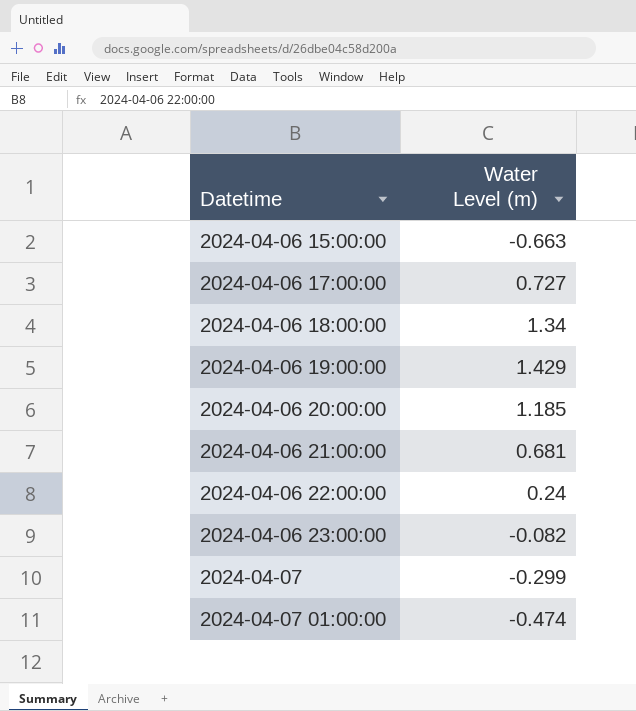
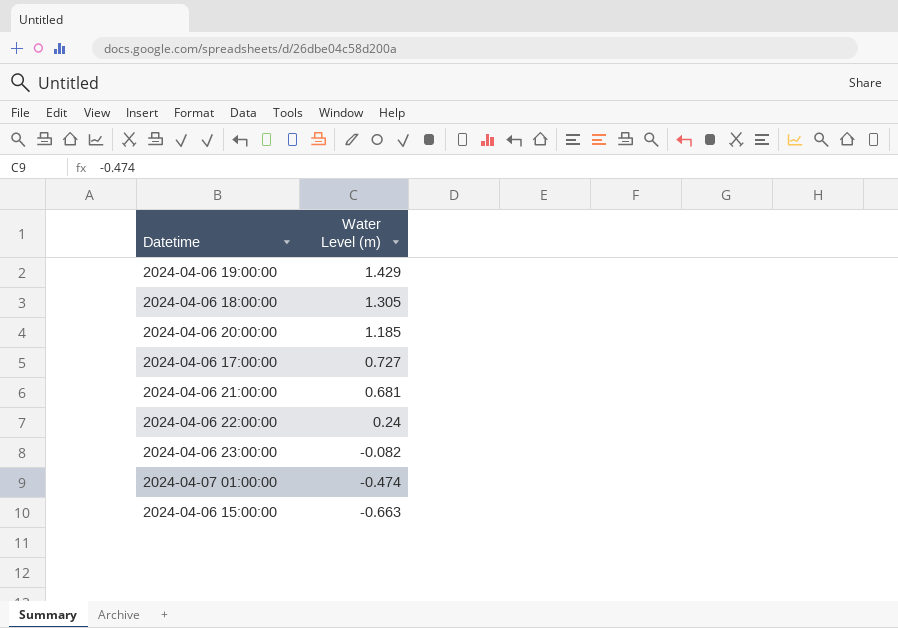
row order: Datetime ascending -> Water Level (m) descending
row 2024-04-07: -0.299 -> none
2024-04-06 18:00:00 | Water Level (m): 1.34 -> 1.305

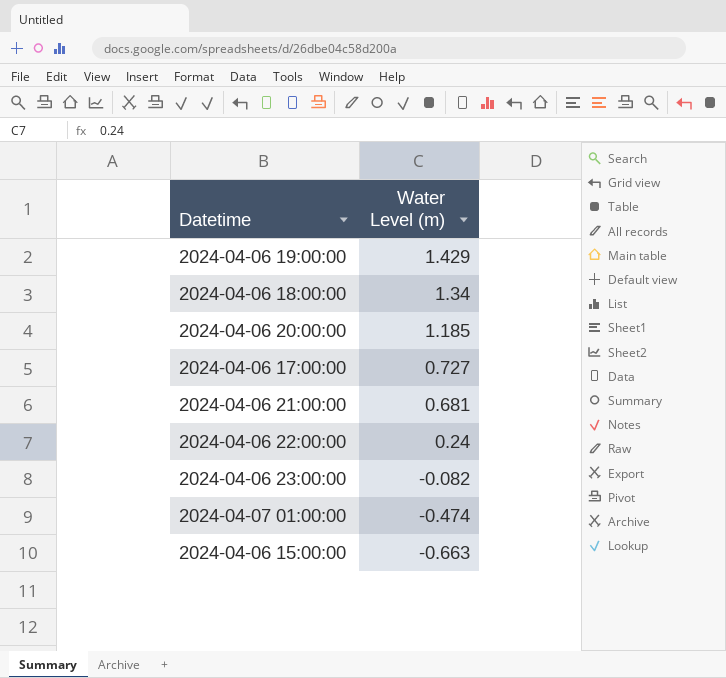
2024-04-06 18:00:00 | Water Level (m): 1.305 -> 1.34

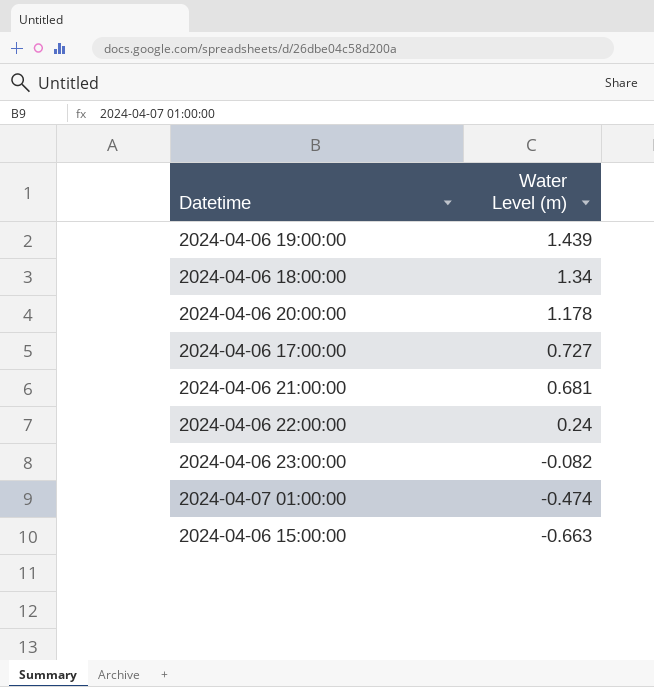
2024-04-06 19:00:00 | Water Level (m): 1.429 -> 1.439
2024-04-06 20:00:00 | Water Level (m): 1.185 -> 1.178

